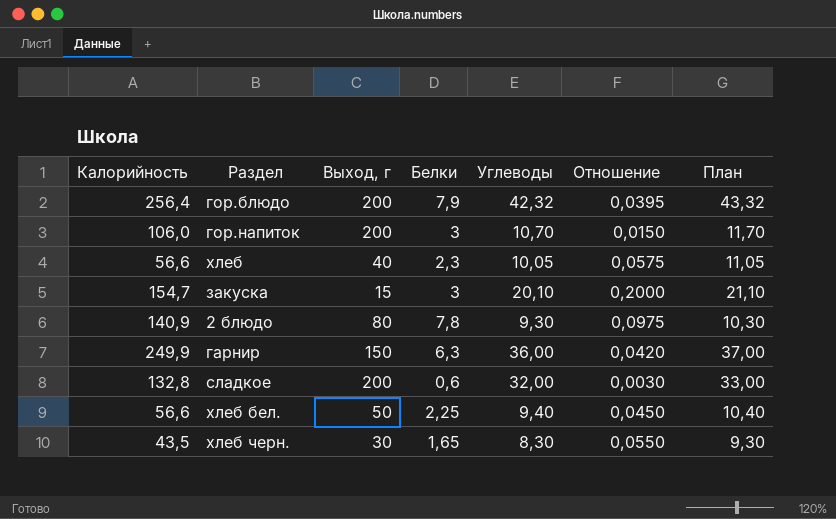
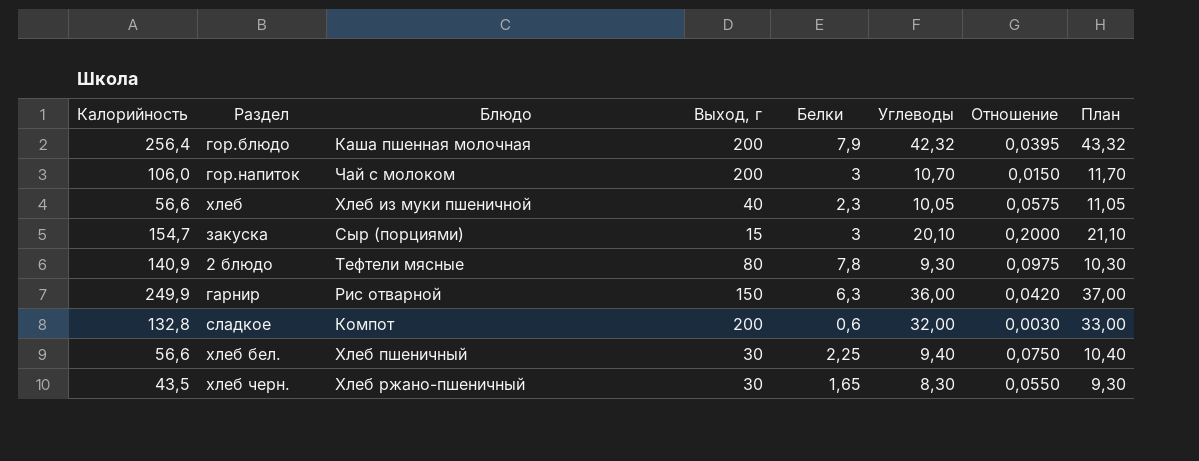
column Блюдо | position: none -> 3
хлеб бел. | Выход, г: 50 -> 30
хлеб бел. | Отношение: 0,0450 -> 0,0750

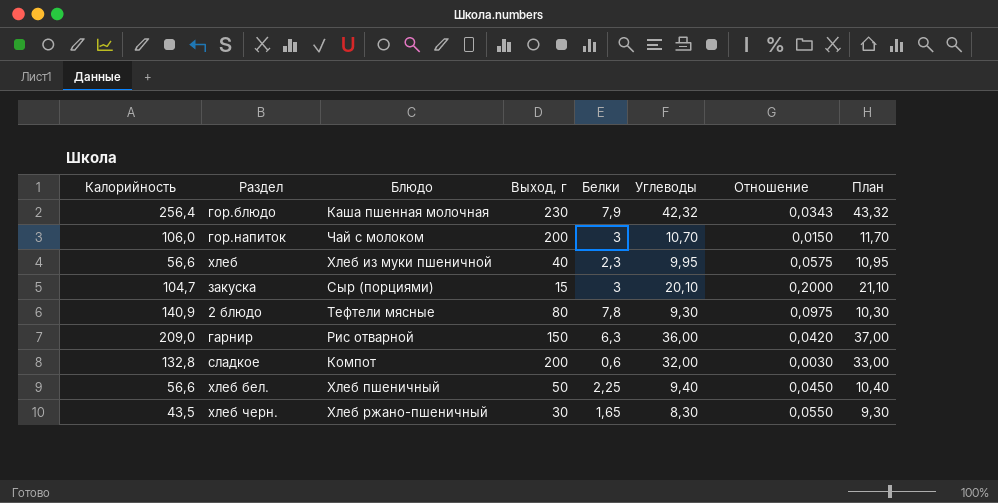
гор.блюдо | Выход, г: 200 -> 230
гор.блюдо | Отношение: 0,0395 -> 0,0343
хлеб | Углеводы: 10,05 -> 9,95
хлеб | План: 11,05 -> 10,95
закуска | Калорийность: 154,7 -> 104,7
гарнир | Калорийность: 249,9 -> 209,0
хлеб бел. | Выход, г: 30 -> 50
хлеб бел. | Отношение: 0,0750 -> 0,0450

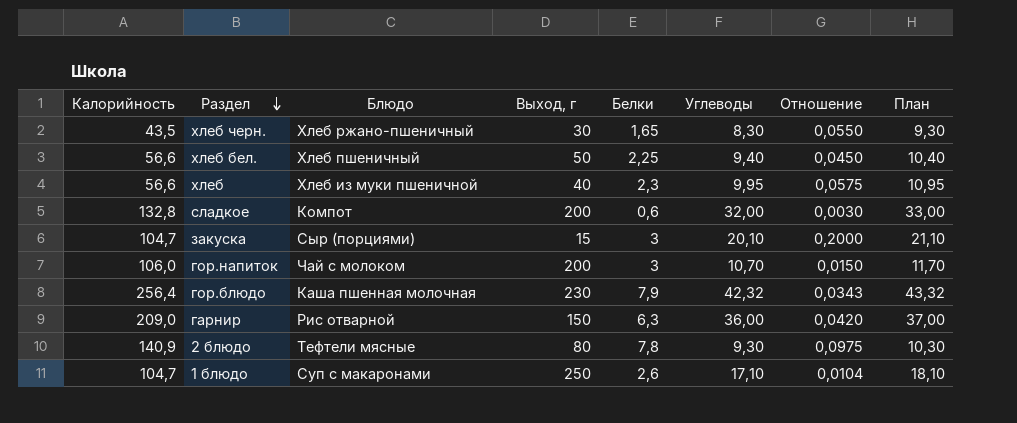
row order: none -> Раздел descending
row 1 блюдо: none -> 104,7 | Суп с макаронами | 250 | 2,6 | 17,10 | 0,0104 | 18,10

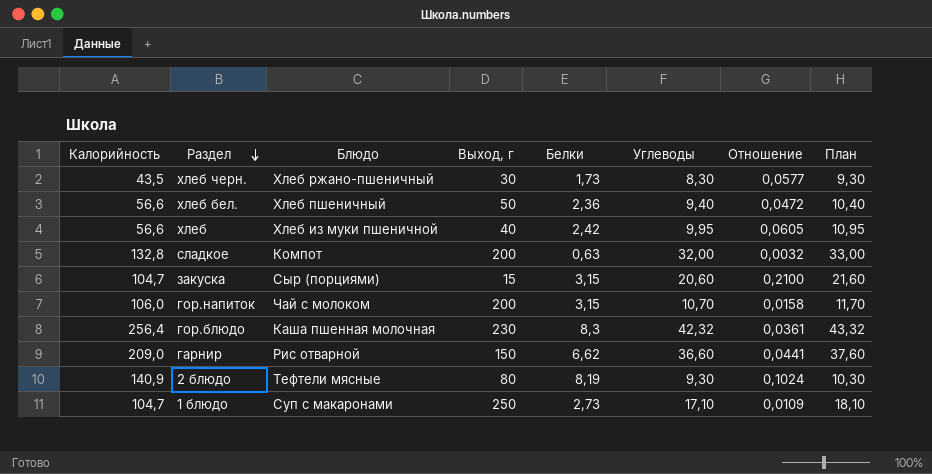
хлеб черн. | Белки: 1,65 -> 1,73
хлеб черн. | Отношение: 0,0550 -> 0,0577
хлеб бел. | Белки: 2,25 -> 2,36
хлеб бел. | Отношение: 0,0450 -> 0,0472
хлеб | Белки: 2,3 -> 2,42
хлеб | Отношение: 0,0575 -> 0,0605
сладкое | Белки: 0,6 -> 0,63
сладкое | Отношение: 0,0030 -> 0,0032
закуска | Белки: 3 -> 3,15
закуска | Углеводы: 20,10 -> 20,60
закуска | Отношение: 0,2000 -> 0,2100
закуска | План: 21,10 -> 21,60
гор.напиток | Белки: 3 -> 3,15
гор.напиток | Отношение: 0,0150 -> 0,0158
гор.блюдо | Белки: 7,9 -> 8,3
гор.блюдо | Отношение: 0,0343 -> 0,0361
гарнир | Белки: 6,3 -> 6,62
гарнир | Углеводы: 36,00 -> 36,60
гарнир | Отношение: 0,0420 -> 0,0441
гарнир | План: 37,00 -> 37,60
2 блюдо | Белки: 7,8 -> 8,19
2 блюдо | Отношение: 0,0975 -> 0,1024
1 блюдо | Белки: 2,6 -> 2,73
1 блюдо | Отношение: 0,0104 -> 0,0109

